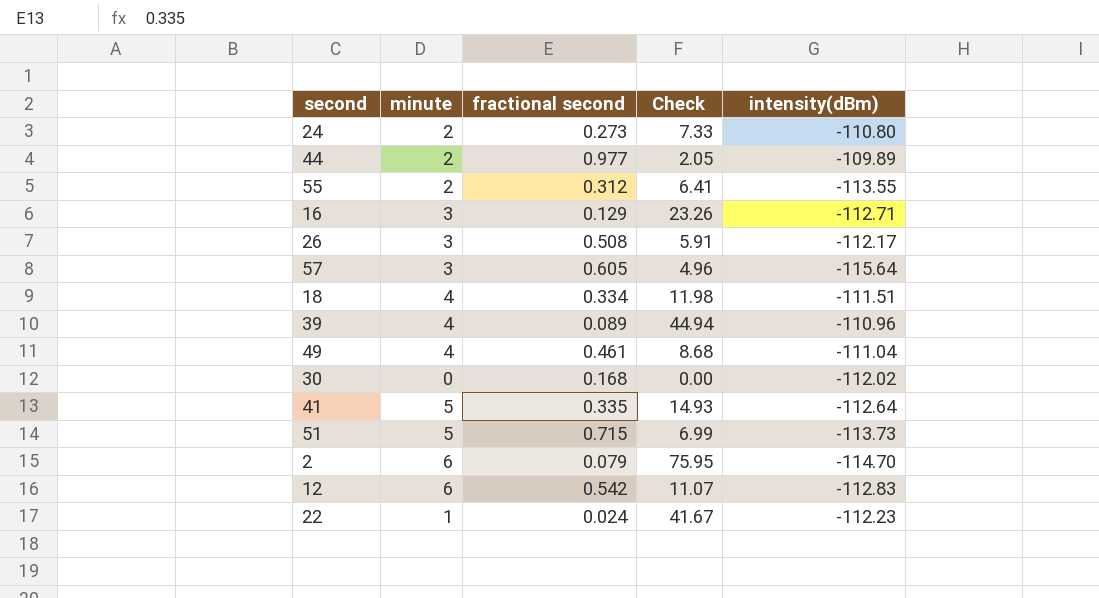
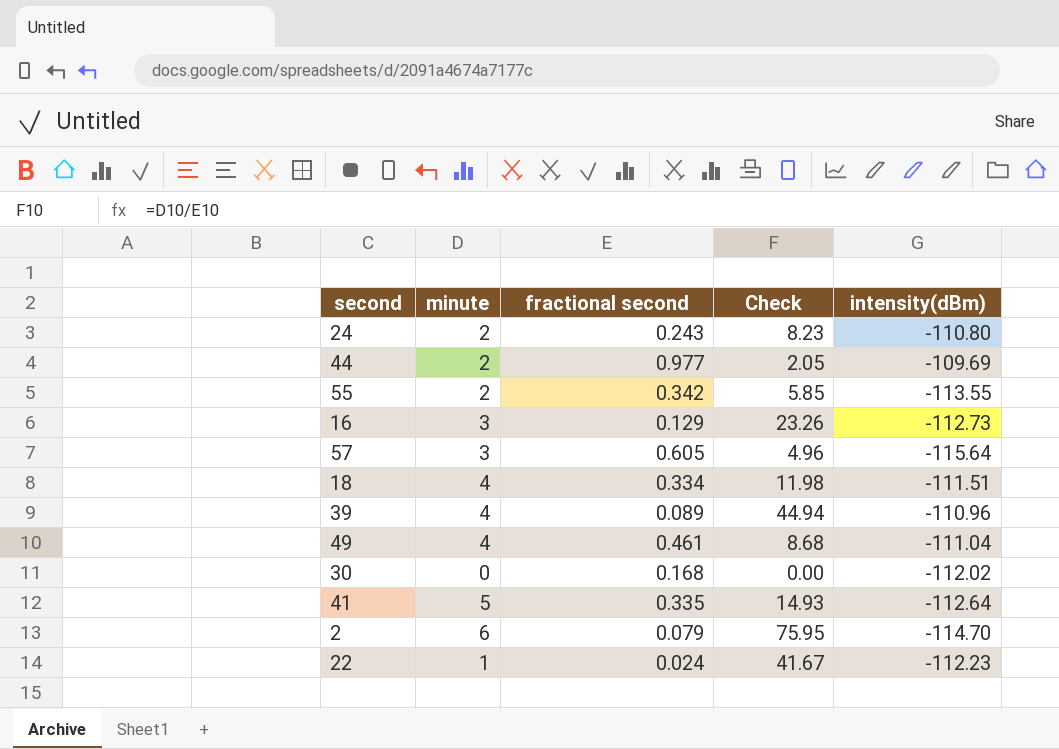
row 26: 3 | 0.508 | 5.91 | -112.17 -> none
row 51: 5 | 0.715 | 6.99 | -113.73 -> none
row 12: 6 | 0.542 | 11.07 | -112.83 -> none
24 | fractional second: 0.273 -> 0.243
24 | Check: 7.33 -> 8.23
44 | intensity(dBm): -109.89 -> -109.69
55 | fractional second: 0.312 -> 0.342
55 | Check: 6.41 -> 5.85
16 | intensity(dBm): -112.71 -> -112.73

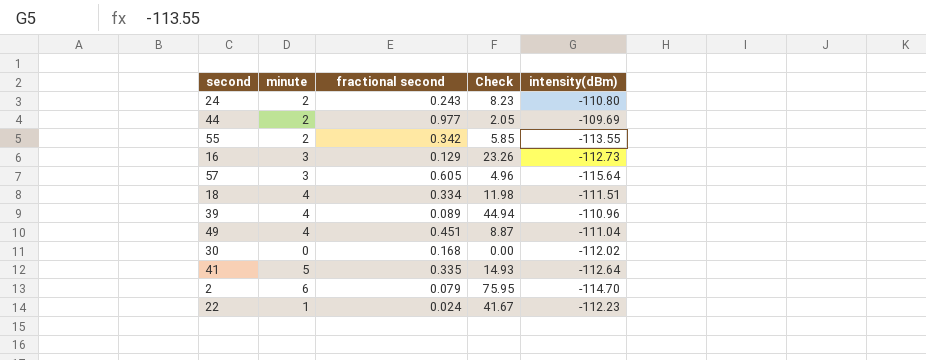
49 | fractional second: 0.461 -> 0.451
49 | Check: 8.68 -> 8.87

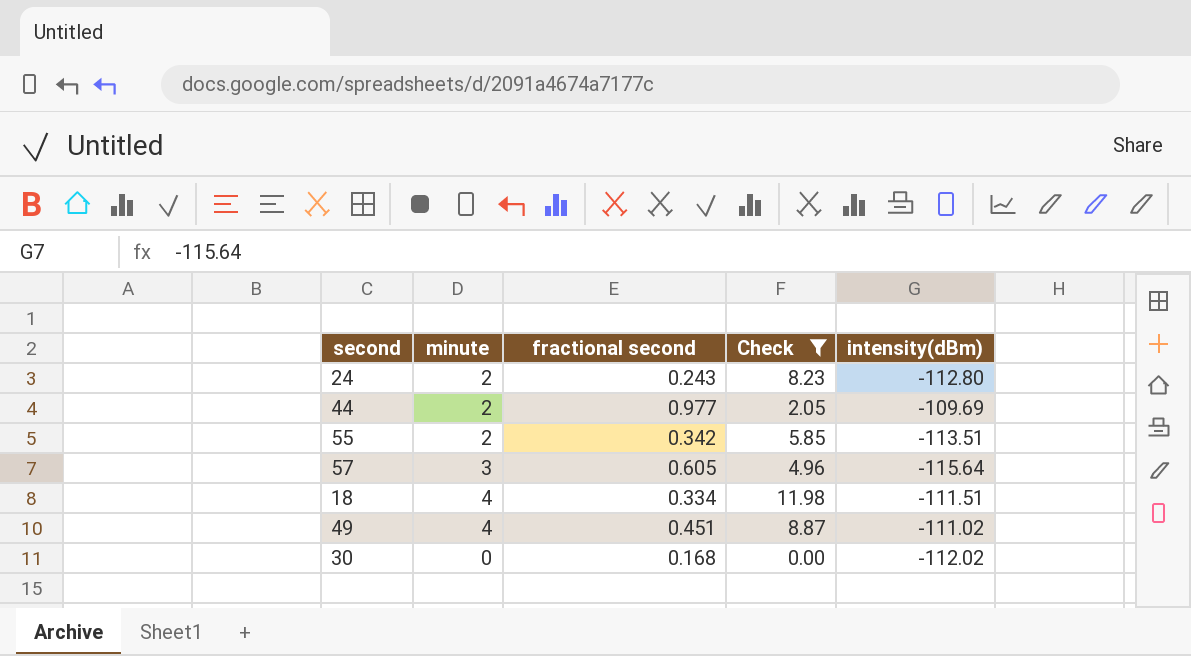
filter: none -> Check <= 11.98
24 | intensity(dBm): -110.80 -> -112.80
55 | intensity(dBm): -113.55 -> -113.51
49 | intensity(dBm): -111.04 -> -111.02

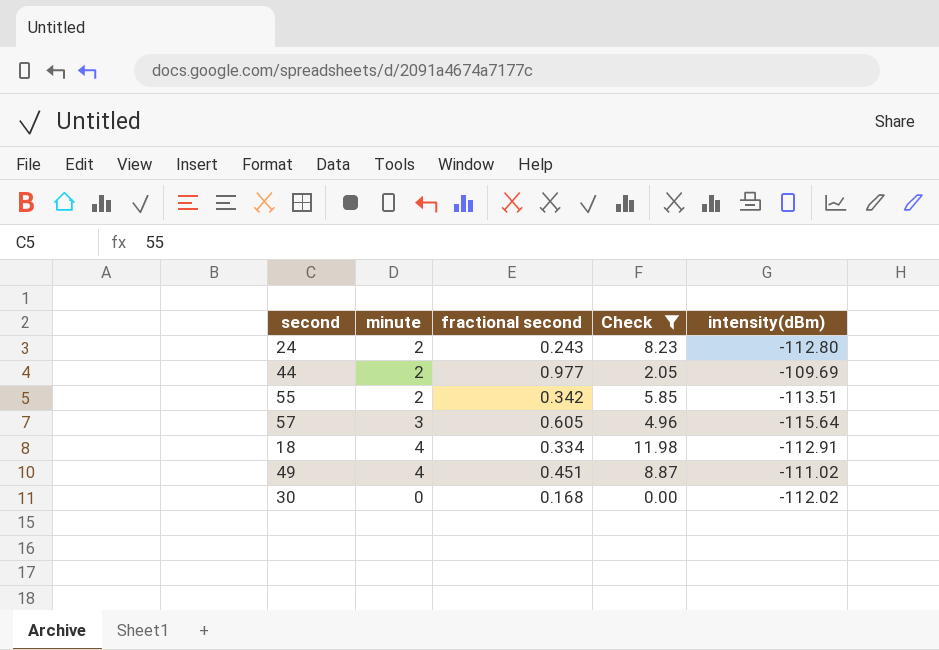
18 | intensity(dBm): -111.51 -> -112.91

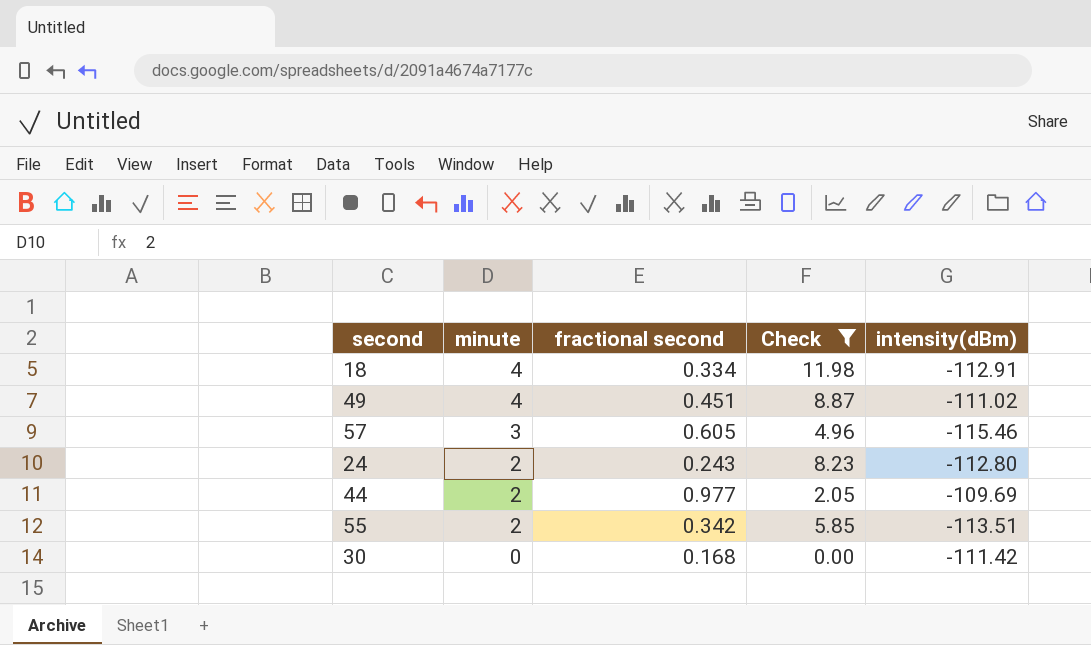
row order: none -> minute descending
57 | intensity(dBm): -115.64 -> -115.46
30 | intensity(dBm): -112.02 -> -111.42

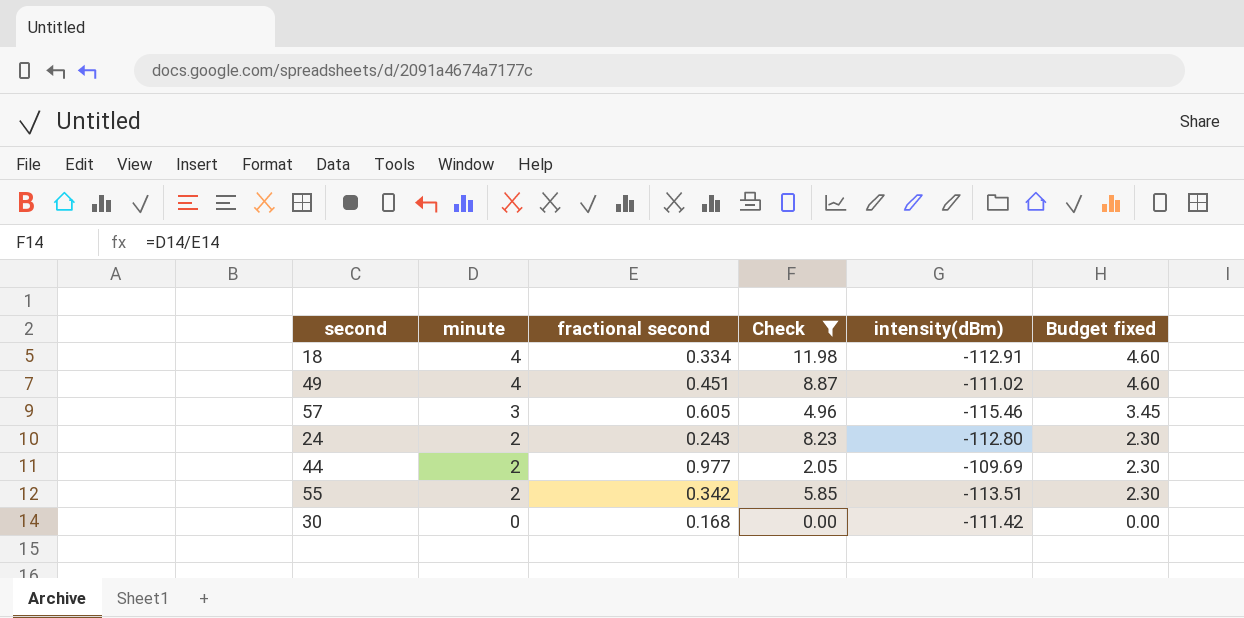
column Budget fixed | formula: none -> [minute] * 1.15

